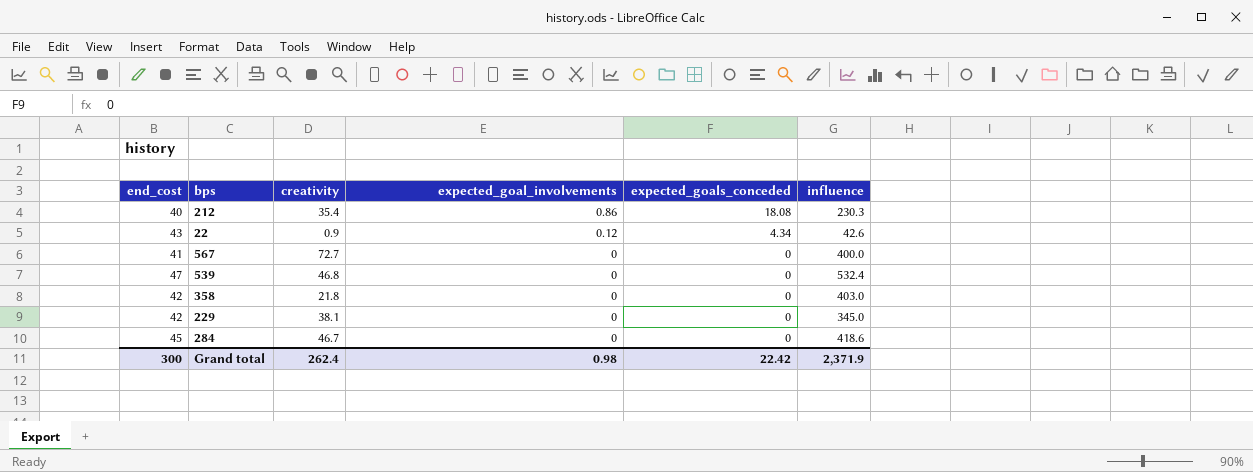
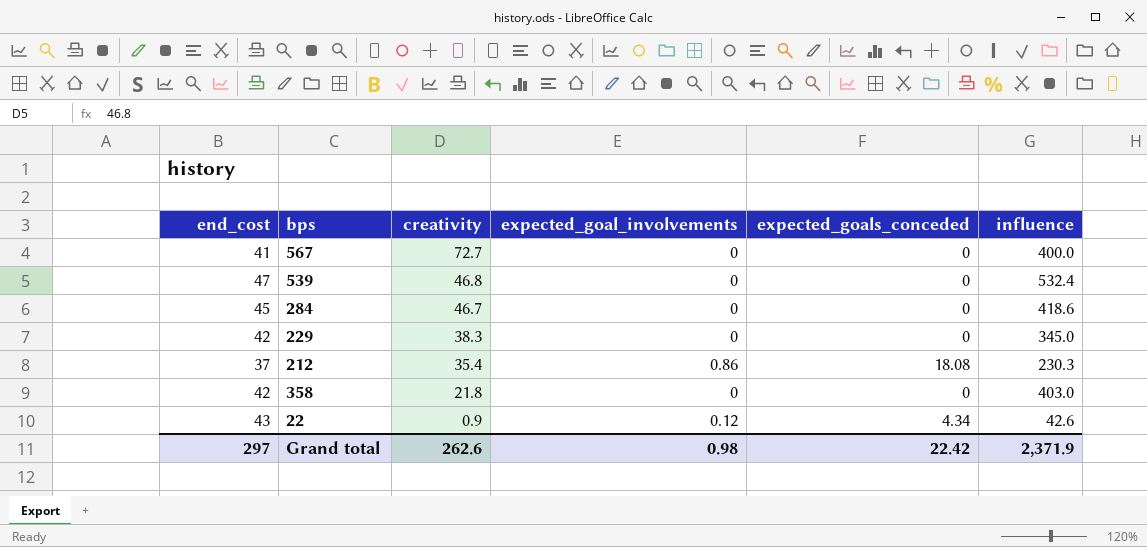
row order: expected_goal_involvements descending -> creativity descending
229 | creativity: 38.1 -> 38.3
212 | end_cost: 40 -> 37
Grand total | end_cost: 300 -> 297
Grand total | creativity: 262.4 -> 262.6

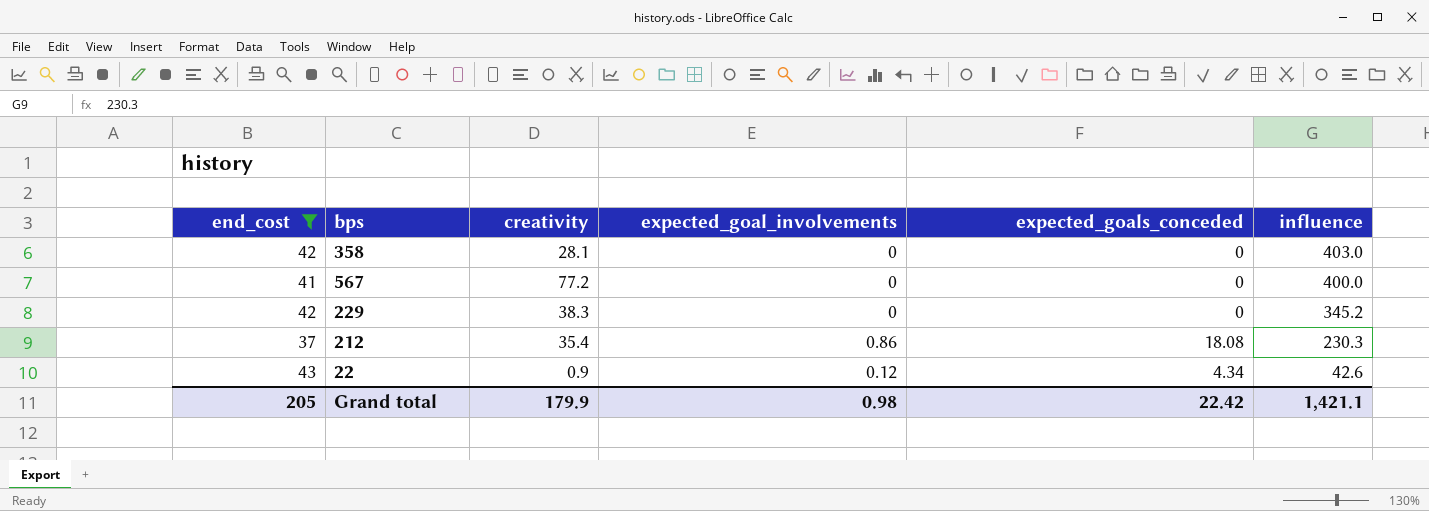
filter: none -> end_cost <= 43
row order: creativity descending -> influence descending
358 | creativity: 21.8 -> 28.1
567 | creativity: 72.7 -> 77.2
229 | influence: 345.0 -> 345.2
Grand total | end_cost: 297 -> 205
Grand total | creativity: 262.6 -> 179.9
Grand total | influence: 2,371.9 -> 1,421.1

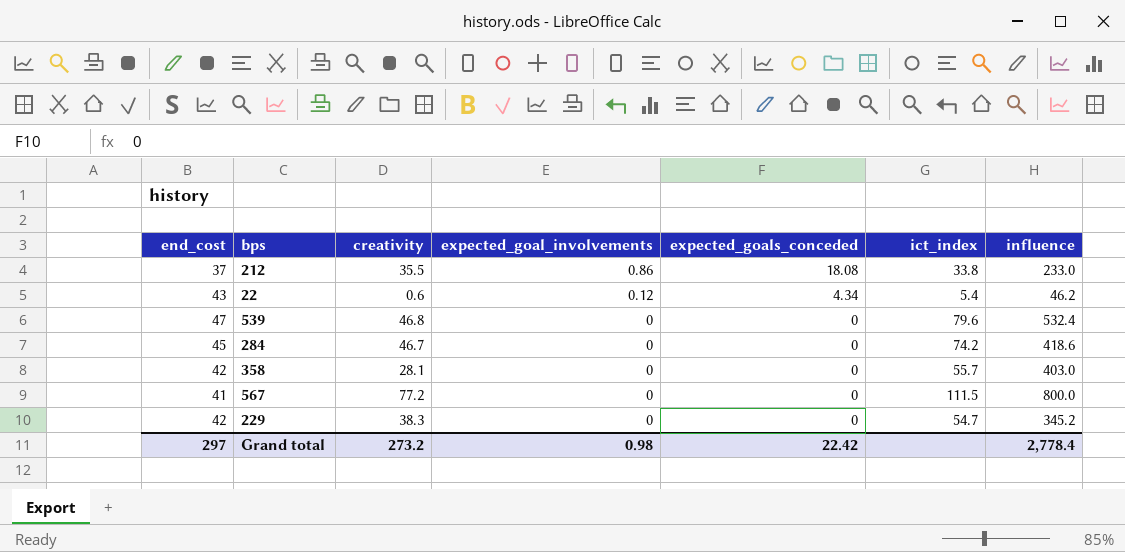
filter: end_cost <= 43 -> none
row order: influence descending -> expected_goal_involvements descending
column ict_index | position: none -> 6
212 | creativity: 35.4 -> 35.5
212 | influence: 230.3 -> 233.0
22 | creativity: 0.9 -> 0.6
22 | influence: 42.6 -> 46.2
567 | influence: 400.0 -> 800.0
Grand total | end_cost: 205 -> 297
Grand total | creativity: 179.9 -> 273.2
Grand total | influence: 1,421.1 -> 2,778.4

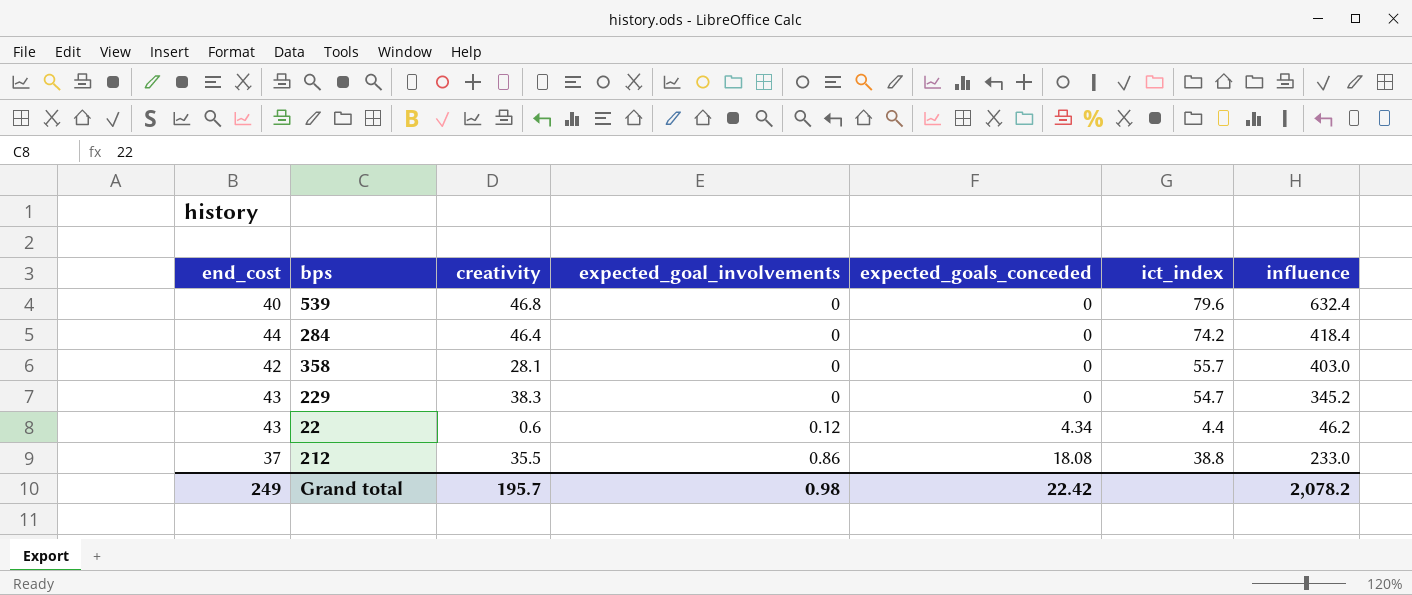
row order: expected_goal_involvements descending -> expected_goal_involvements ascending
row 567: 41 | 77.2 | 0 | 0 | 111.5 | 800.0 -> none
539 | end_cost: 47 -> 40
539 | influence: 532.4 -> 632.4
284 | end_cost: 45 -> 44
284 | creativity: 46.7 -> 46.4
284 | influence: 418.6 -> 418.4
229 | end_cost: 42 -> 43
22 | ict_index: 5.4 -> 4.4
212 | ict_index: 33.8 -> 38.8
Grand total | end_cost: 297 -> 249
Grand total | creativity: 273.2 -> 195.7
Grand total | influence: 2,778.4 -> 2,078.2

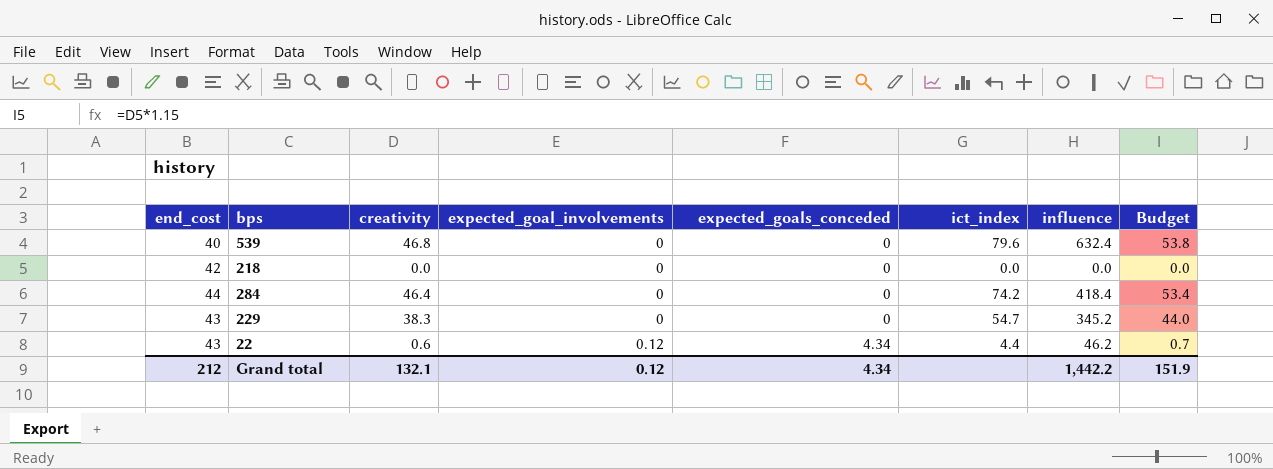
column Budget | formula: none -> [creativity] * 1.15
row 358: 42 | 28.1 | 0 | 0 | 55.7 | 403.0 -> none
row 212: 37 | 35.5 | 0.86 | 18.08 | 38.8 | 233.0 -> none
row 218: none -> 42 | 0.0 | 0 | 0 | 0.0 | 0.0 | 0.0
Grand total | end_cost: 249 -> 212
Grand total | creativity: 195.7 -> 132.1
Grand total | expected_goal_involvements: 0.98 -> 0.12
Grand total | expected_goals_conceded: 22.42 -> 4.34
Grand total | influence: 2,078.2 -> 1,442.2

